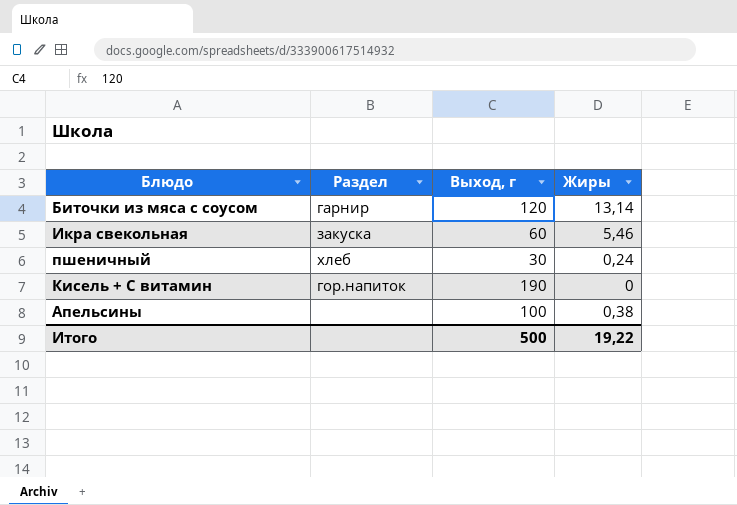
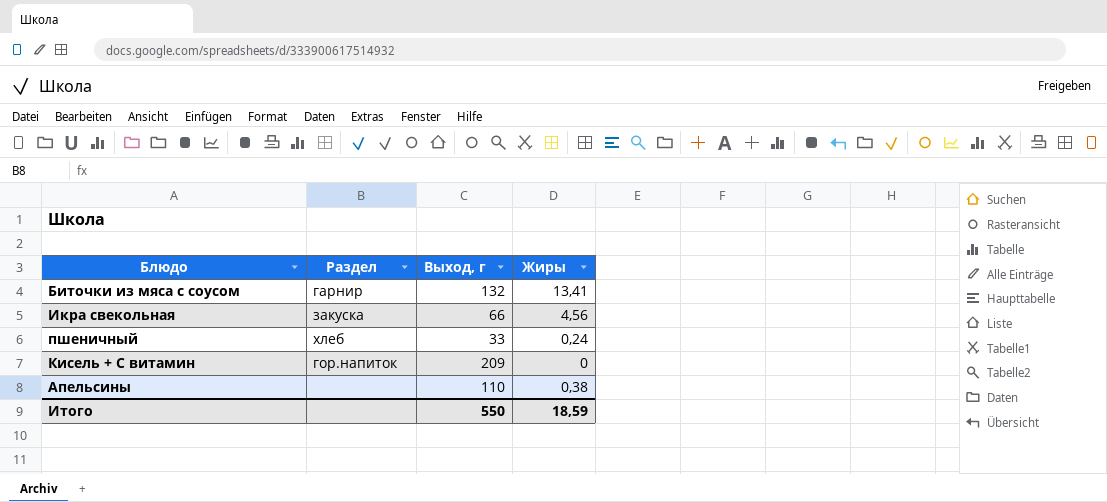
Биточки из мяса с соусом | Выход, г: 120 -> 132
Биточки из мяса с соусом | Жиры: 13,14 -> 13,41
Икра свекольная | Выход, г: 60 -> 66
Икра свекольная | Жиры: 5,46 -> 4,56
пшеничный | Выход, г: 30 -> 33
Кисель + С витамин | Выход, г: 190 -> 209
Апельсины | Выход, г: 100 -> 110
Итого | Выход, г: 500 -> 550
Итого | Жиры: 19,22 -> 18,59

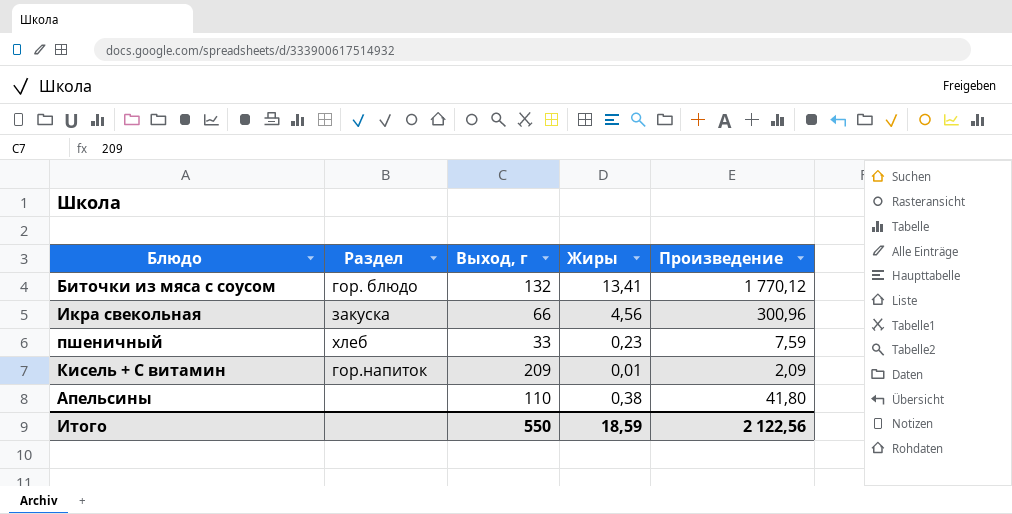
column Произведение | formula: none -> [Выход, г] * [Жиры]
Биточки из мяса с соусом | Раздел: гарнир -> гор. блюдо
пшеничный | Жиры: 0,24 -> 0,23
Кисель + С витамин | Жиры: 0 -> 0,01

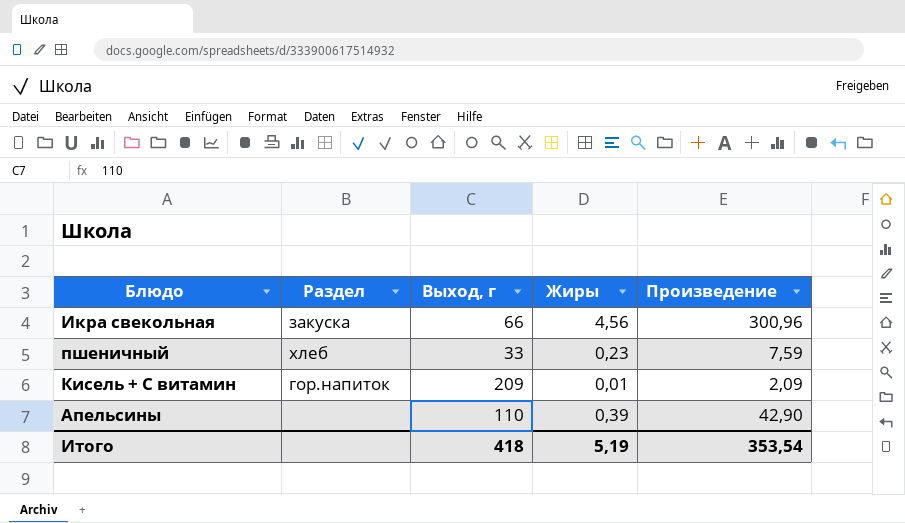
row Биточки из мяса с соусом: гор. блюдо | 132 | 13,41 | 1 770,12 -> none
Апельсины | Жиры: 0,38 -> 0,39
Апельсины | Произведение: 41,80 -> 42,90
Итого | Выход, г: 550 -> 418
Итого | Жиры: 18,59 -> 5,19
Итого | Произведение: 2 122,56 -> 353,54

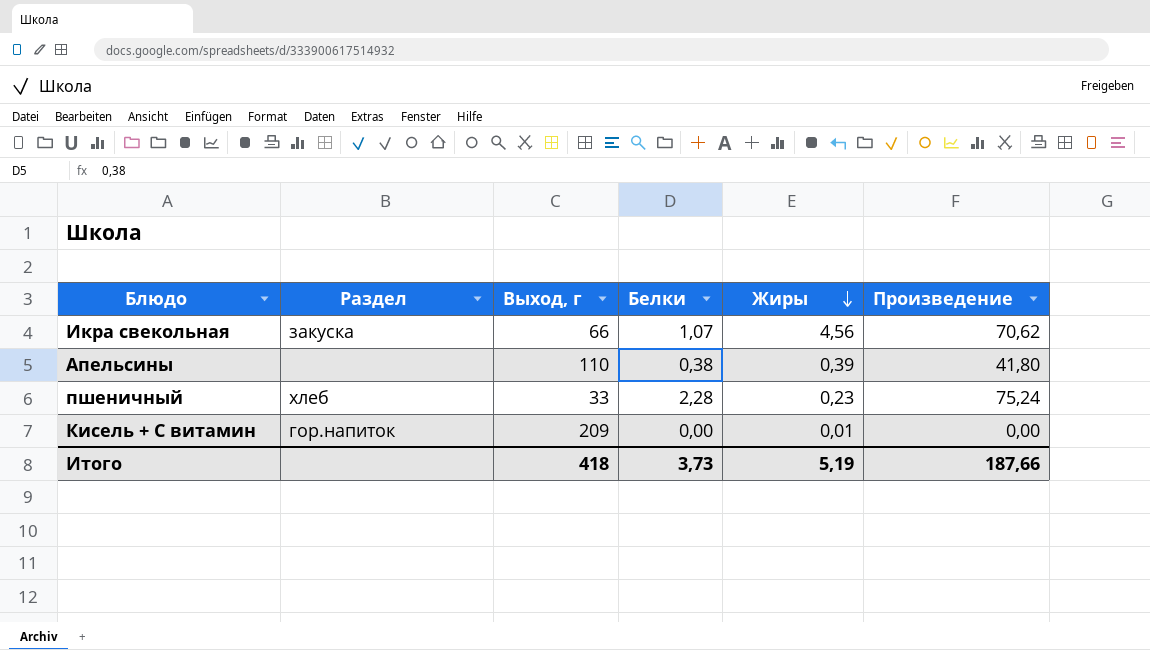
row order: none -> Жиры descending
column Белки | position: none -> 4
column Произведение | formula: [Выход, г] * [Жиры] -> [Выход, г] * [Белки]
Итого | Произведение: 353,54 -> 187,66

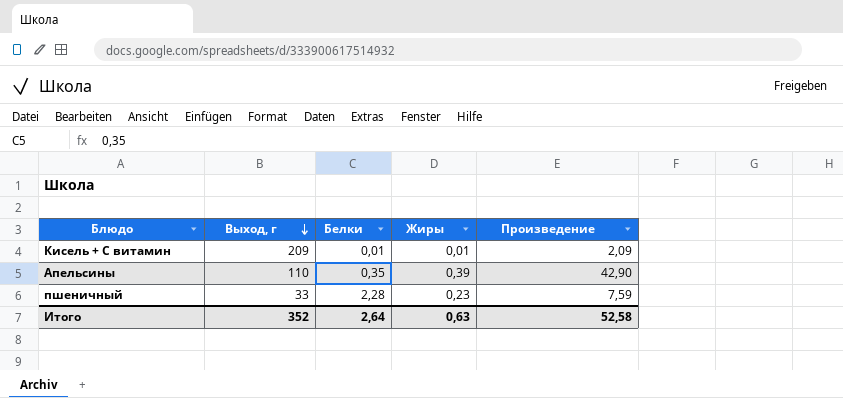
row order: Жиры descending -> Выход, г descending
column Раздел | position: 2 -> none
column Произведение | formula: [Выход, г] * [Белки] -> [Выход, г] * [Жиры]
row Икра свекольная: закуска | 66 | 1,07 | 4,56 | 70,62 -> none
Кисель + С витамин | Белки: 0,00 -> 0,01
Апельсины | Белки: 0,38 -> 0,35
Итого | Выход, г: 418 -> 352
Итого | Белки: 3,73 -> 2,64
Итого | Жиры: 5,19 -> 0,63
Итого | Произведение: 187,66 -> 52,58

